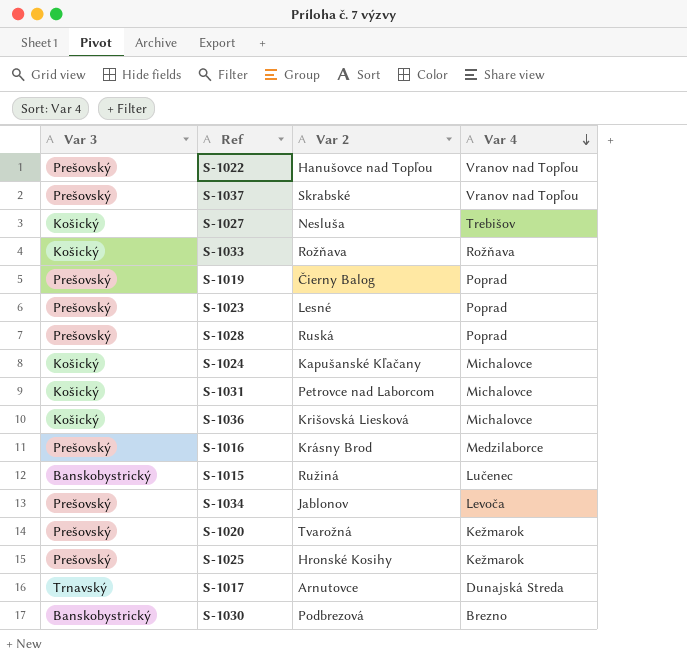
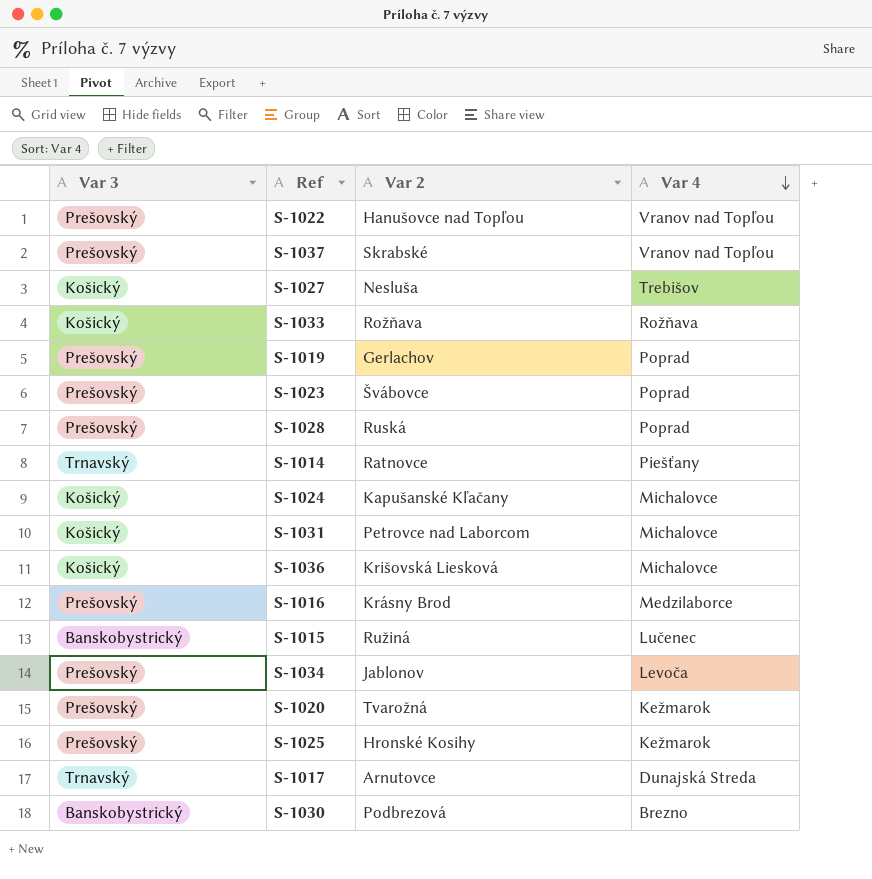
S-1019 | Var 2: Čierny Balog -> Gerlachov
S-1023 | Var 2: Lesné -> Švábovce
row S-1014: none -> Trnavský | Ratnovce | Piešťany

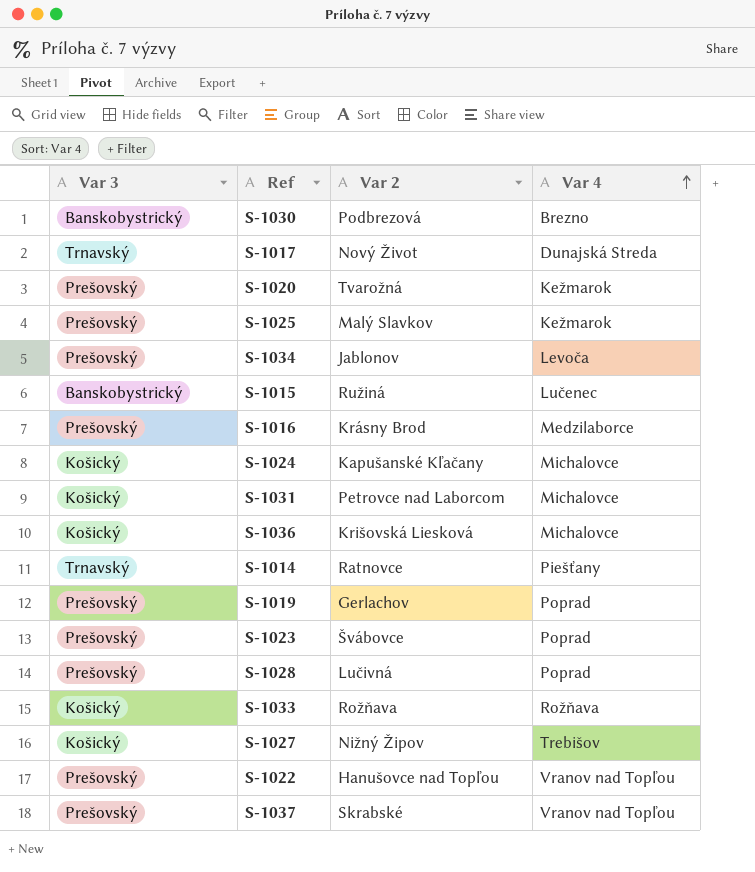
row order: Var 4 descending -> Var 4 ascending
S-1017 | Var 2: Arnutovce -> Nový Život
S-1025 | Var 2: Hronské Kosihy -> Malý Slavkov
S-1028 | Var 2: Ruská -> Lučivná
S-1027 | Var 2: Nesluša -> Nižný Žipov

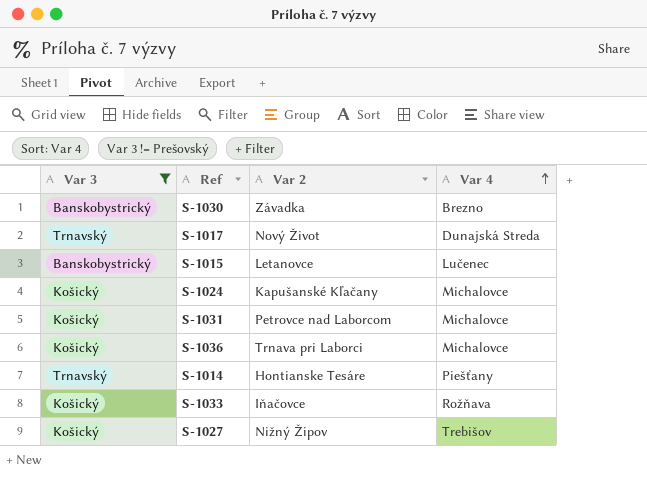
filter: none -> Var 3 != Prešovský
S-1030 | Var 2: Podbrezová -> Závadka
S-1015 | Var 2: Ružiná -> Letanovce
S-1036 | Var 2: Krišovská Liesková -> Trnava pri Laborci
S-1014 | Var 2: Ratnovce -> Hontianske Tesáre
S-1033 | Var 2: Rožňava -> Iňačovce

